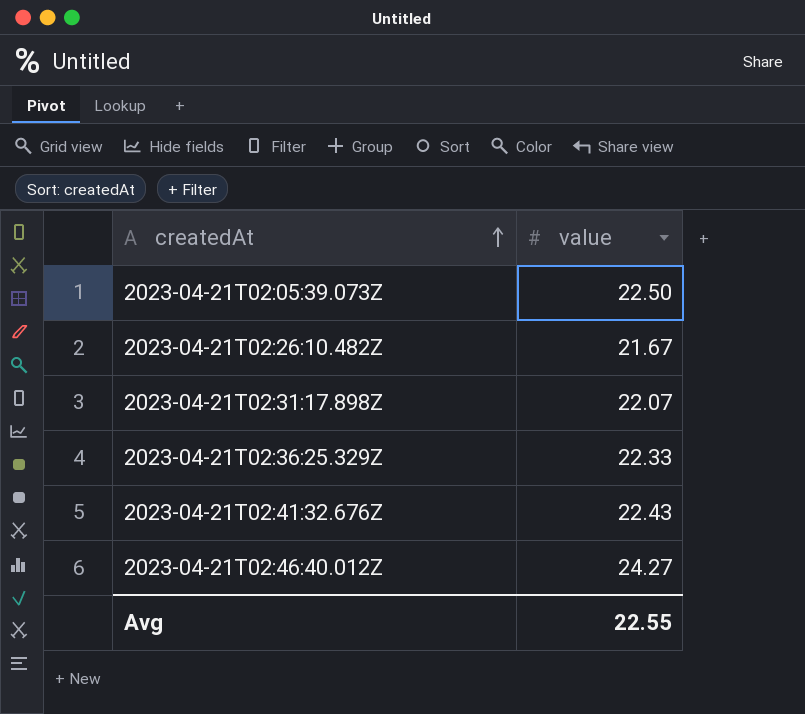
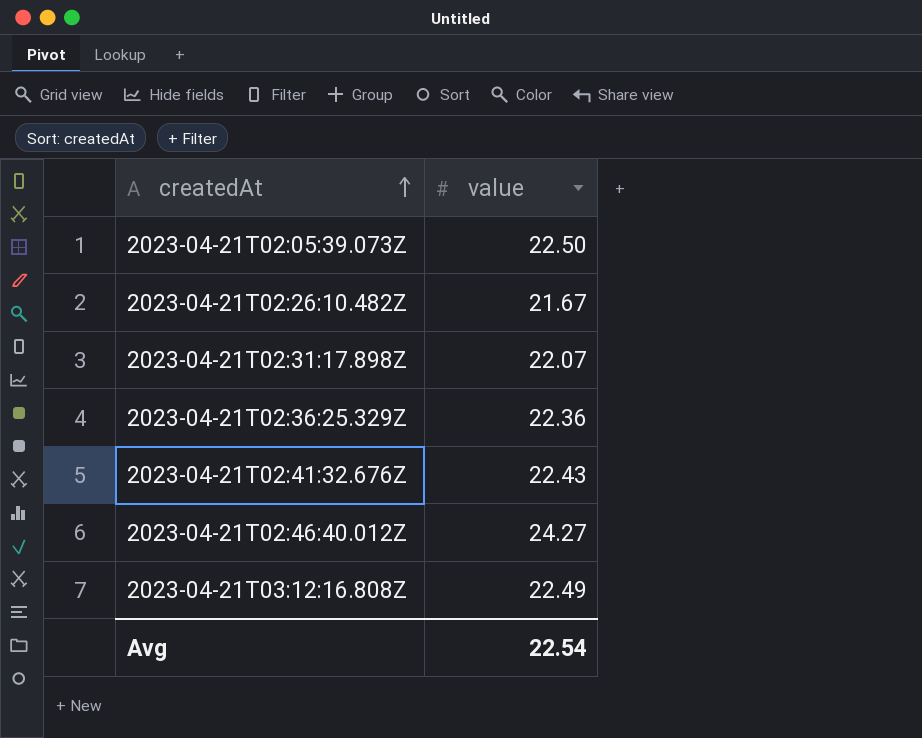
2023-04-21T02:36:25.329Z | value: 22.33 -> 22.36
row 2023-04-21T03:12:16.808Z: none -> 22.49
Avg | value: 22.55 -> 22.54

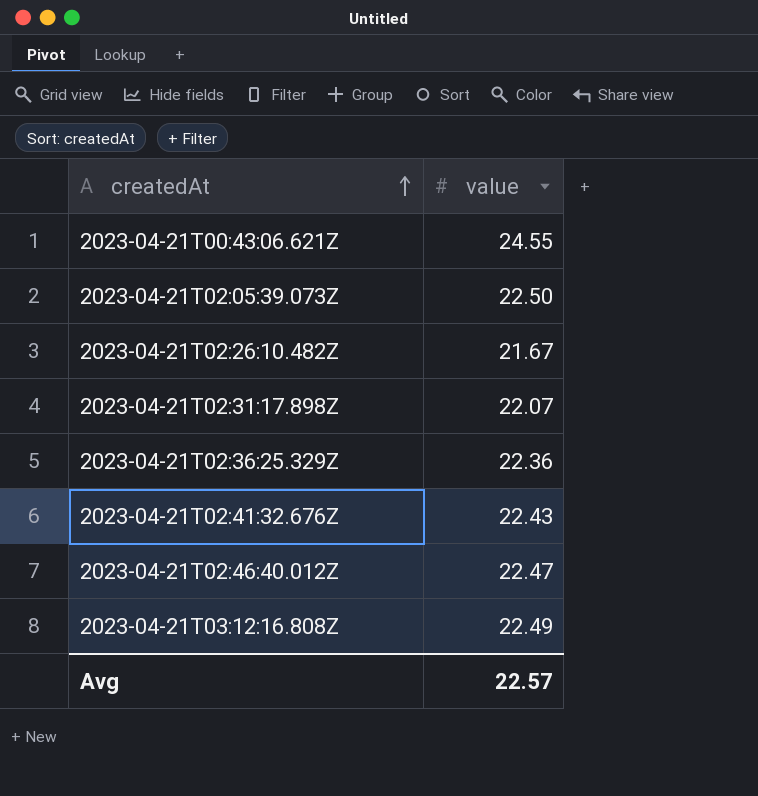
row 2023-04-21T00:43:06.621Z: none -> 24.55
2023-04-21T02:46:40.012Z | value: 24.27 -> 22.47
Avg | value: 22.54 -> 22.57

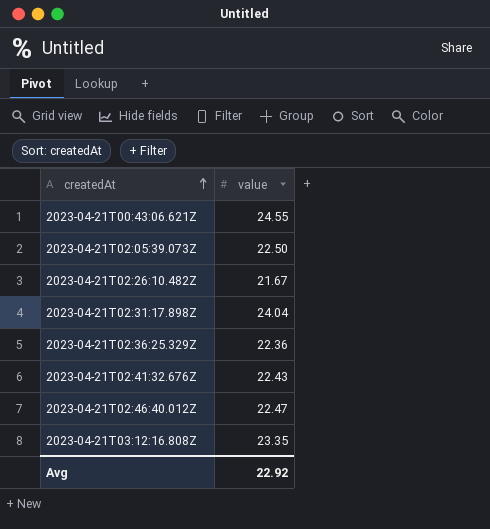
2023-04-21T02:31:17.898Z | value: 22.07 -> 24.04
2023-04-21T03:12:16.808Z | value: 22.49 -> 23.35
Avg | value: 22.57 -> 22.92

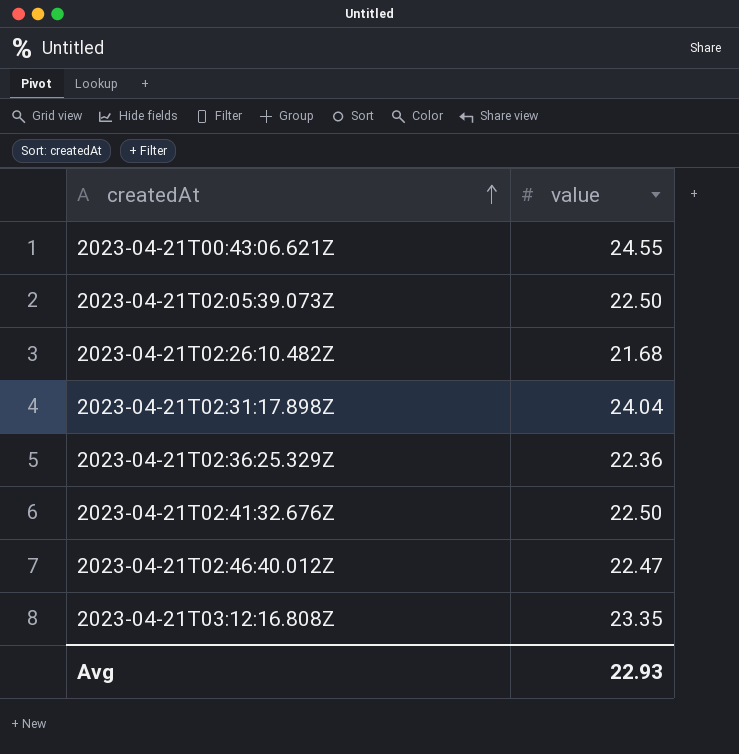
2023-04-21T02:26:10.482Z | value: 21.67 -> 21.68
2023-04-21T02:41:32.676Z | value: 22.43 -> 22.50
Avg | value: 22.92 -> 22.93

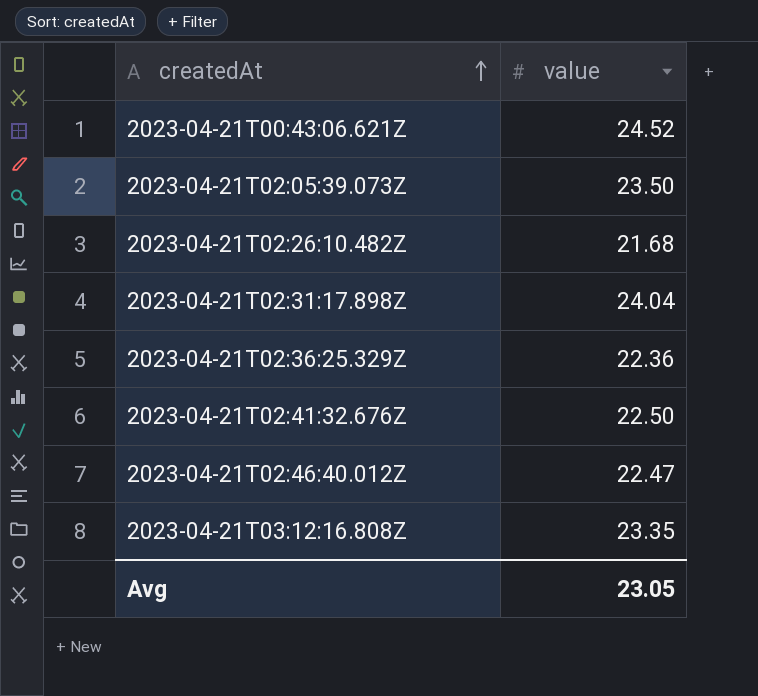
2023-04-21T00:43:06.621Z | value: 24.55 -> 24.52
2023-04-21T02:05:39.073Z | value: 22.50 -> 23.50
Avg | value: 22.93 -> 23.05

